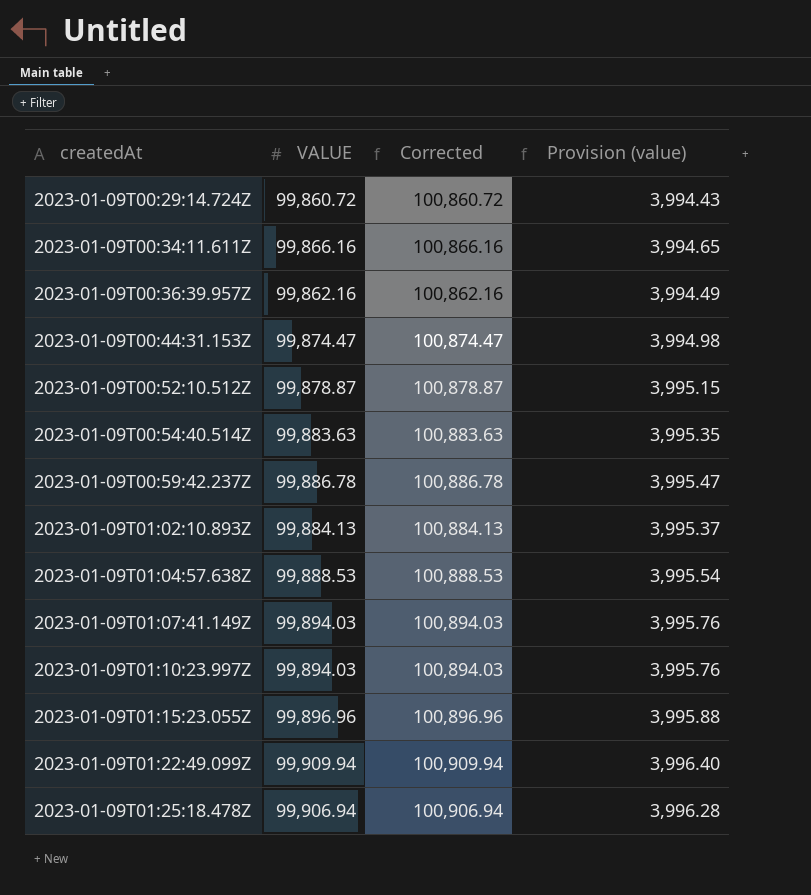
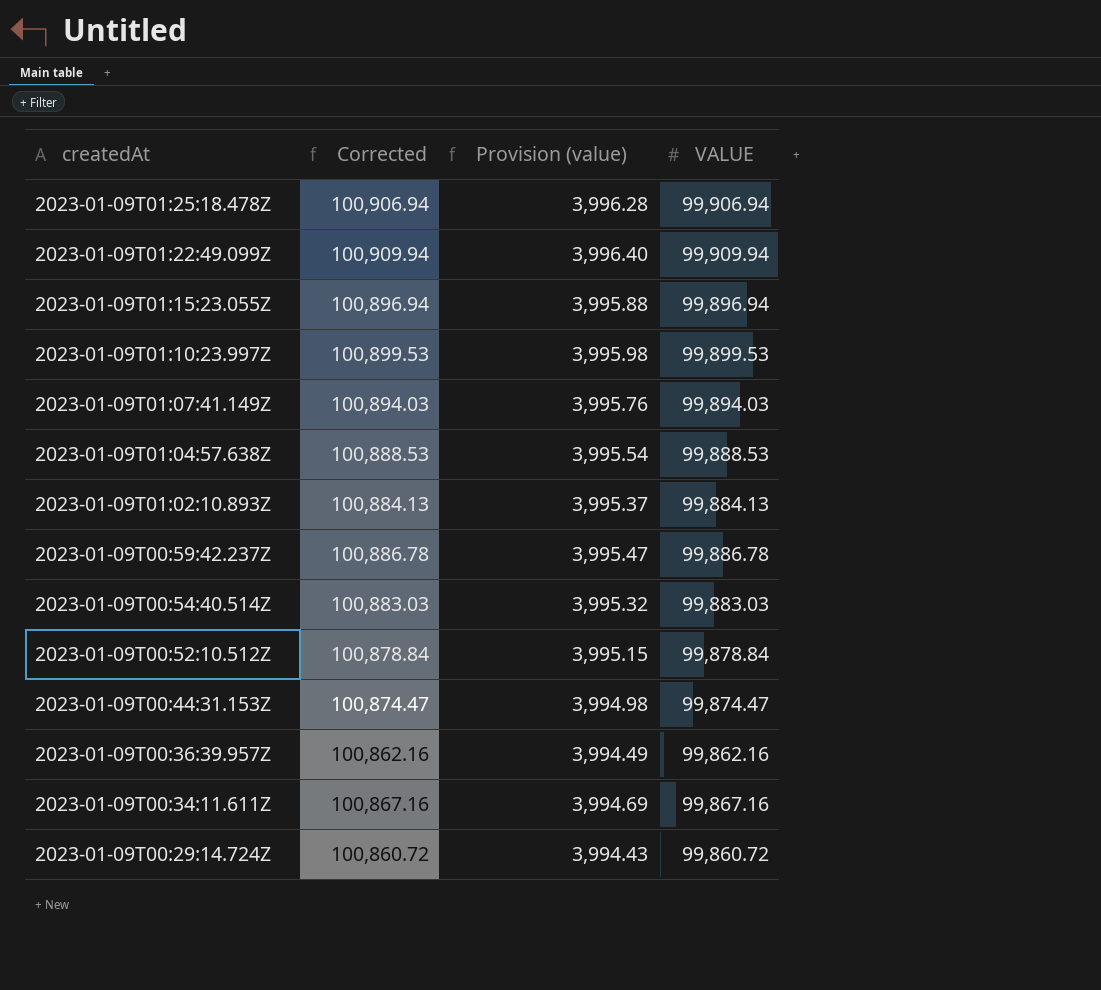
row order: createdAt ascending -> createdAt descending
column VALUE | position: 2 -> 4
2023-01-09T01:15:23.055Z | Corrected: 100,896.96 -> 100,896.94
2023-01-09T01:15:23.055Z | VALUE: 99,896.96 -> 99,896.94
2023-01-09T01:10:23.997Z | Corrected: 100,894.03 -> 100,899.53
2023-01-09T01:10:23.997Z | Provision (value): 3,995.76 -> 3,995.98
2023-01-09T01:10:23.997Z | VALUE: 99,894.03 -> 99,899.53
2023-01-09T00:54:40.514Z | Corrected: 100,883.63 -> 100,883.03
2023-01-09T00:54:40.514Z | Provision (value): 3,995.35 -> 3,995.32
2023-01-09T00:54:40.514Z | VALUE: 99,883.63 -> 99,883.03
2023-01-09T00:52:10.512Z | Corrected: 100,878.87 -> 100,878.84
2023-01-09T00:52:10.512Z | VALUE: 99,878.87 -> 99,878.84
2023-01-09T00:34:11.611Z | Corrected: 100,866.16 -> 100,867.16
2023-01-09T00:34:11.611Z | Provision (value): 3,994.65 -> 3,994.69
2023-01-09T00:34:11.611Z | VALUE: 99,866.16 -> 99,867.16

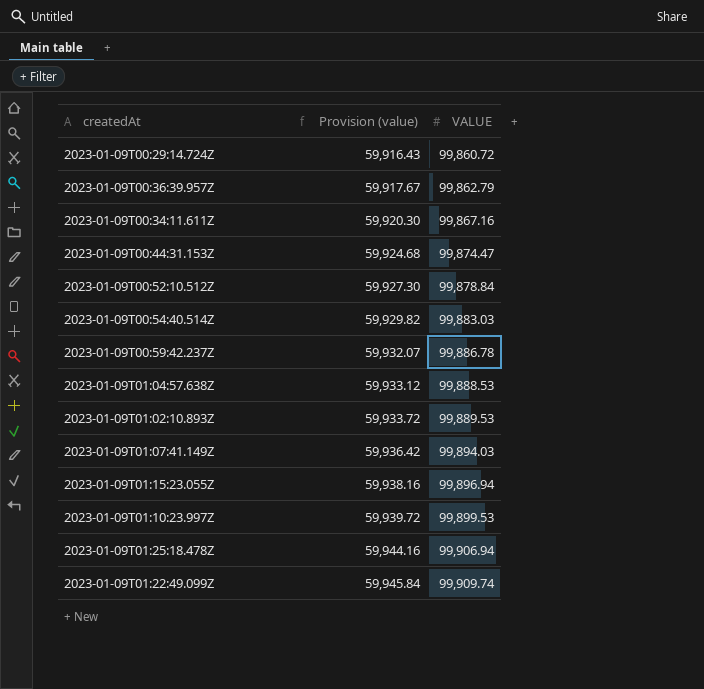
row order: createdAt descending -> Provision (value) ascending
column Corrected | formula: [VALUE] + 1000 -> none
column Provision (value) | formula: [VALUE] * 0.04 -> [VALUE] * 0.6
2023-01-09T00:36:39.957Z | VALUE: 99,862.16 -> 99,862.79
2023-01-09T01:02:10.893Z | VALUE: 99,884.13 -> 99,889.53
2023-01-09T01:22:49.099Z | VALUE: 99,909.94 -> 99,909.74

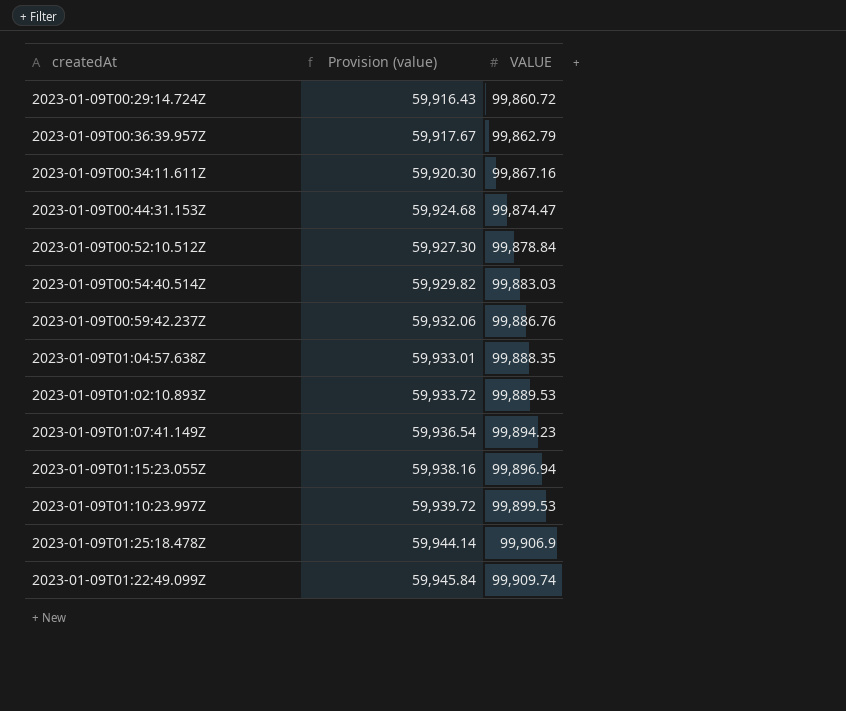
2023-01-09T00:59:42.237Z | Provision (value): 59,932.07 -> 59,932.06
2023-01-09T00:59:42.237Z | VALUE: 99,886.78 -> 99,886.76
2023-01-09T01:04:57.638Z | Provision (value): 59,933.12 -> 59,933.01
2023-01-09T01:04:57.638Z | VALUE: 99,888.53 -> 99,888.35
2023-01-09T01:07:41.149Z | Provision (value): 59,936.42 -> 59,936.54
2023-01-09T01:07:41.149Z | VALUE: 99,894.03 -> 99,894.23
2023-01-09T01:25:18.478Z | Provision (value): 59,944.16 -> 59,944.14
2023-01-09T01:25:18.478Z | VALUE: 99,906.94 -> 99,906.9

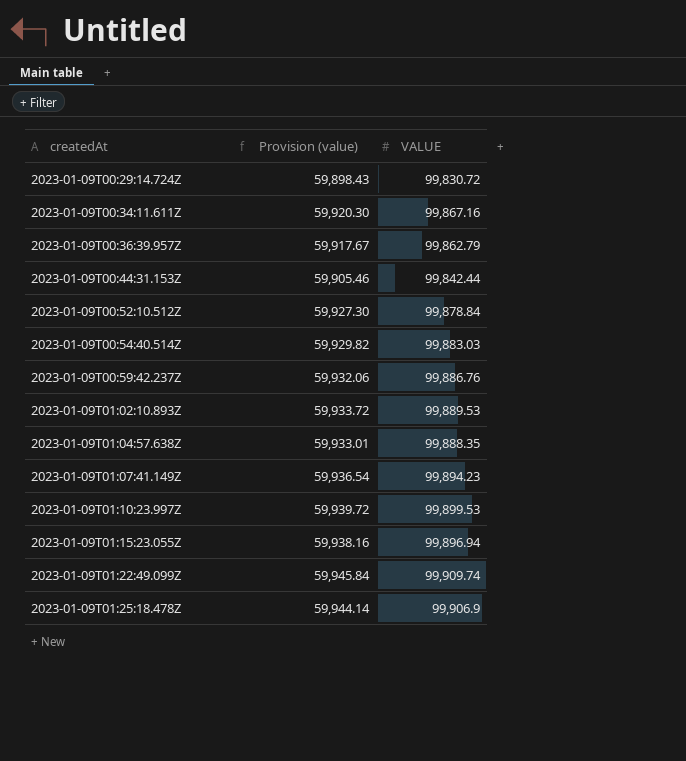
row order: Provision (value) ascending -> createdAt ascending
2023-01-09T00:29:14.724Z | Provision (value): 59,916.43 -> 59,898.43
2023-01-09T00:29:14.724Z | VALUE: 99,860.72 -> 99,830.72
2023-01-09T00:44:31.153Z | Provision (value): 59,924.68 -> 59,905.46
2023-01-09T00:44:31.153Z | VALUE: 99,874.47 -> 99,842.44

